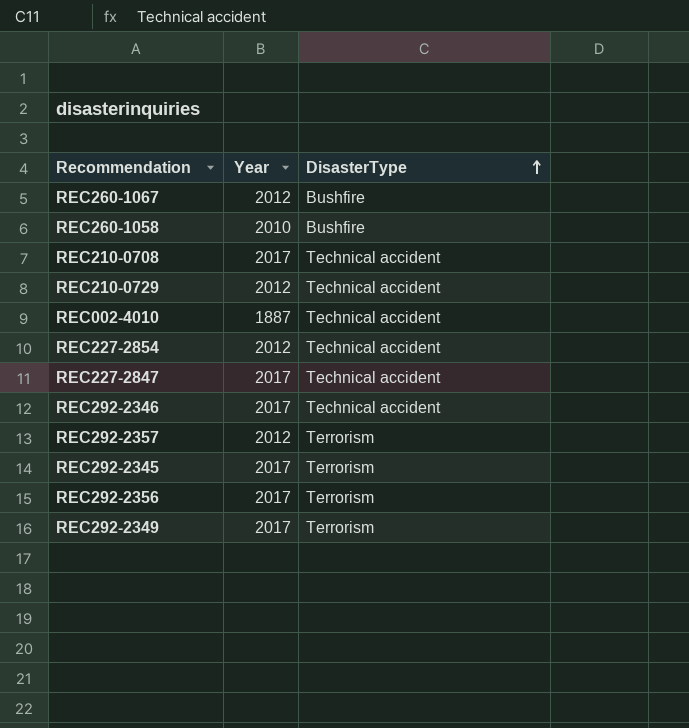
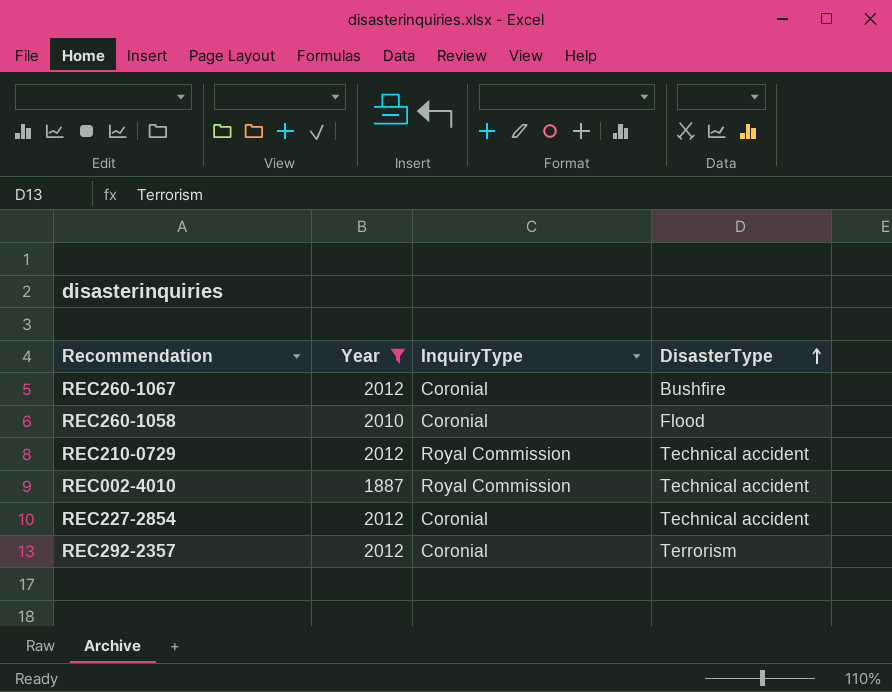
filter: none -> Year != 2017
column InquiryType | position: none -> 3
REC260-1058 | DisasterType: Bushfire -> Flood

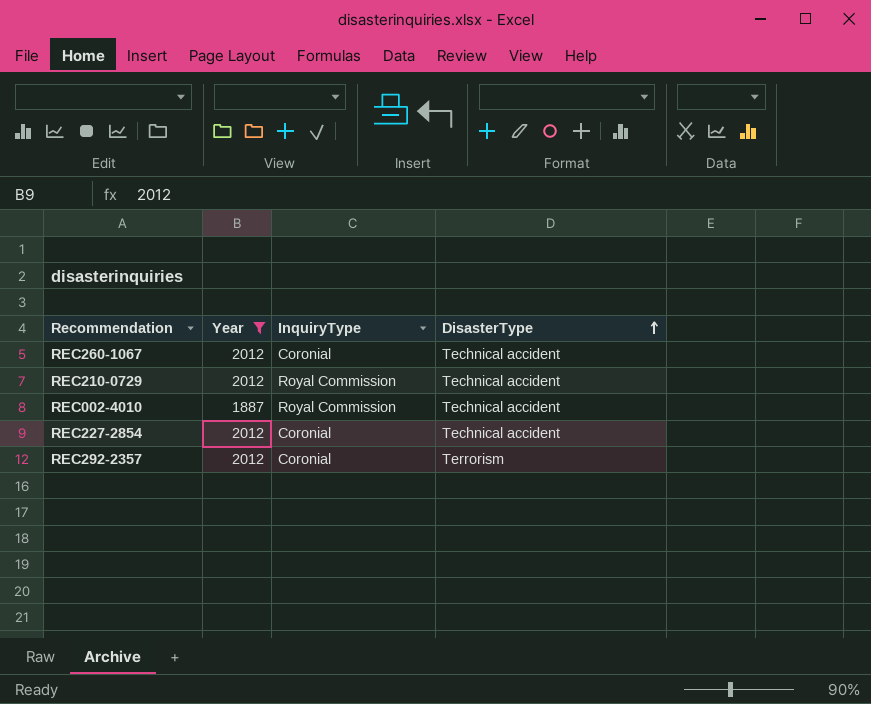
row REC260-1058: 2010 | Coronial | Flood -> none
REC260-1067 | DisasterType: Bushfire -> Technical accident

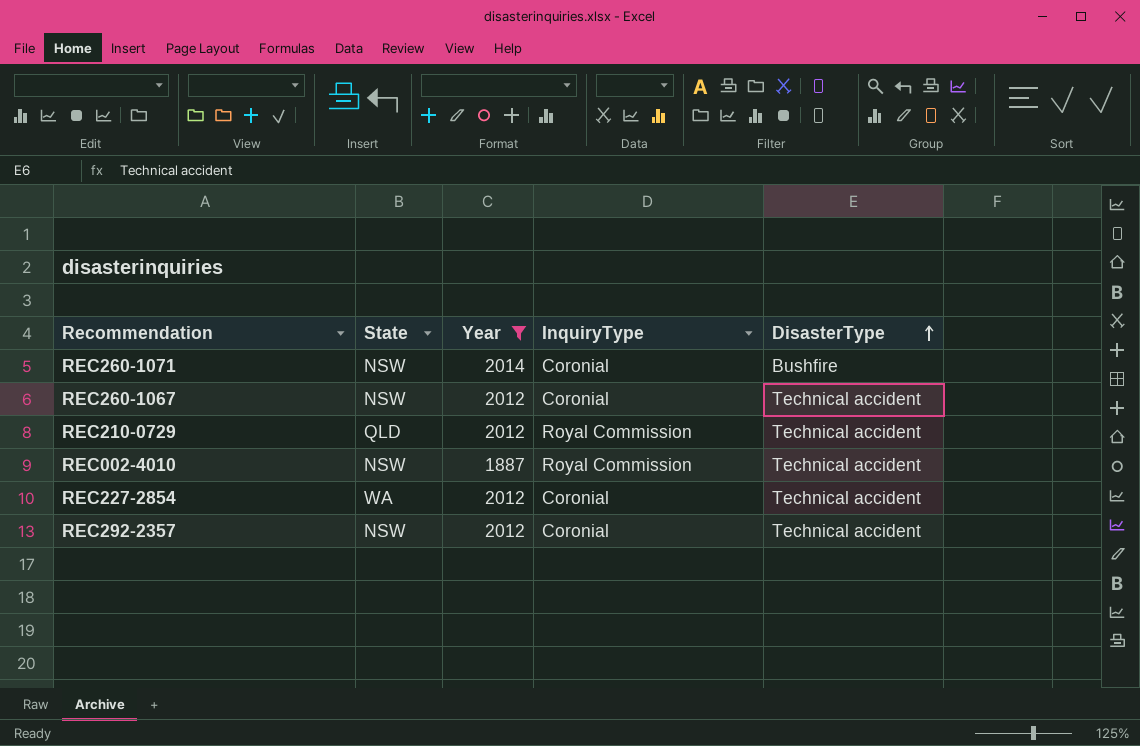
column State | position: none -> 2
row REC260-1071: none -> NSW | 2014 | Coronial | Bushfire
REC292-2357 | DisasterType: Terrorism -> Technical accident

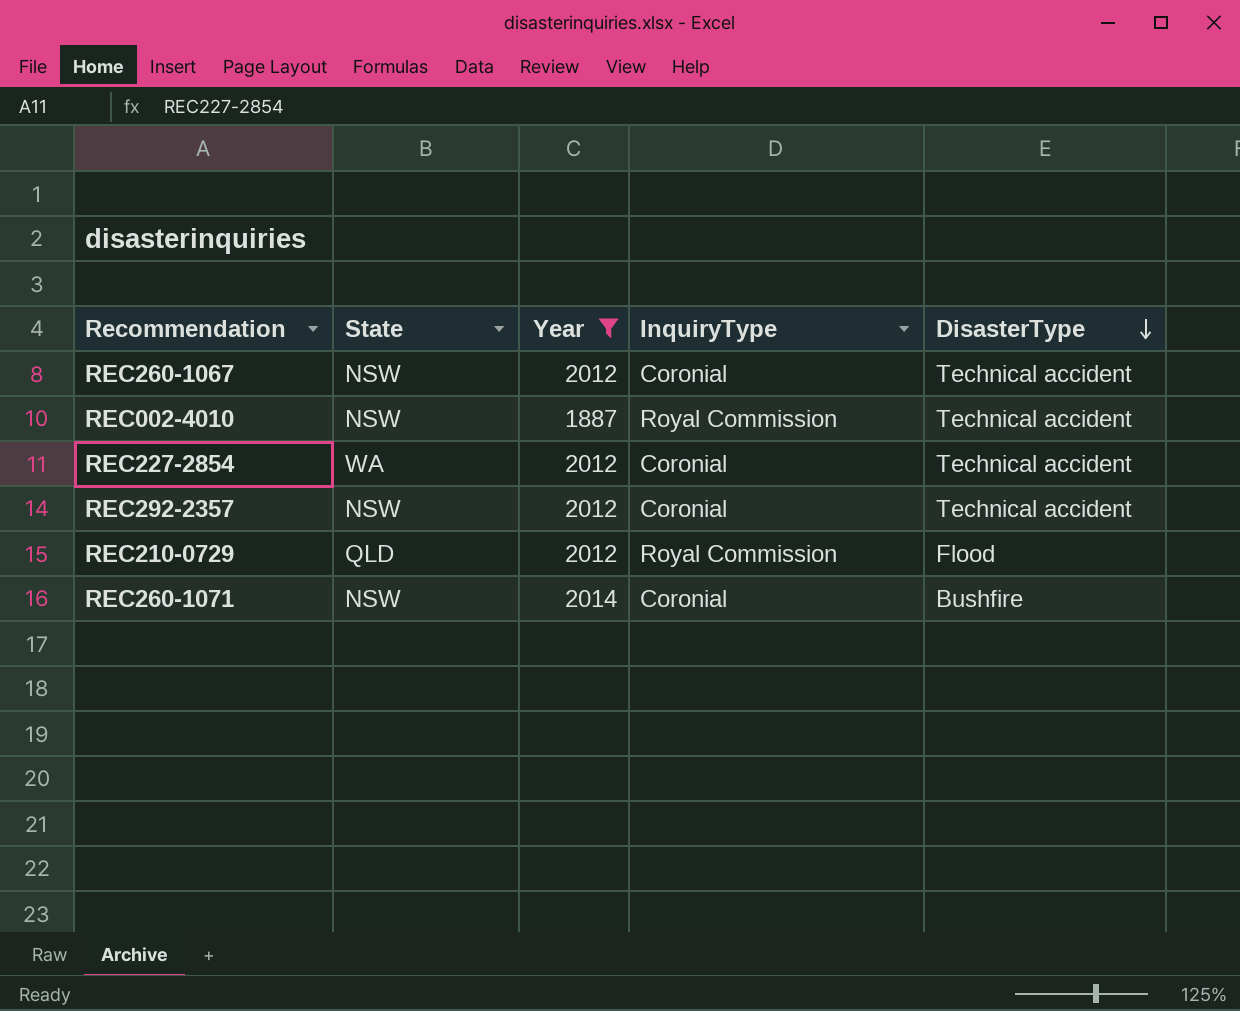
row order: DisasterType ascending -> DisasterType descending
REC210-0729 | DisasterType: Technical accident -> Flood

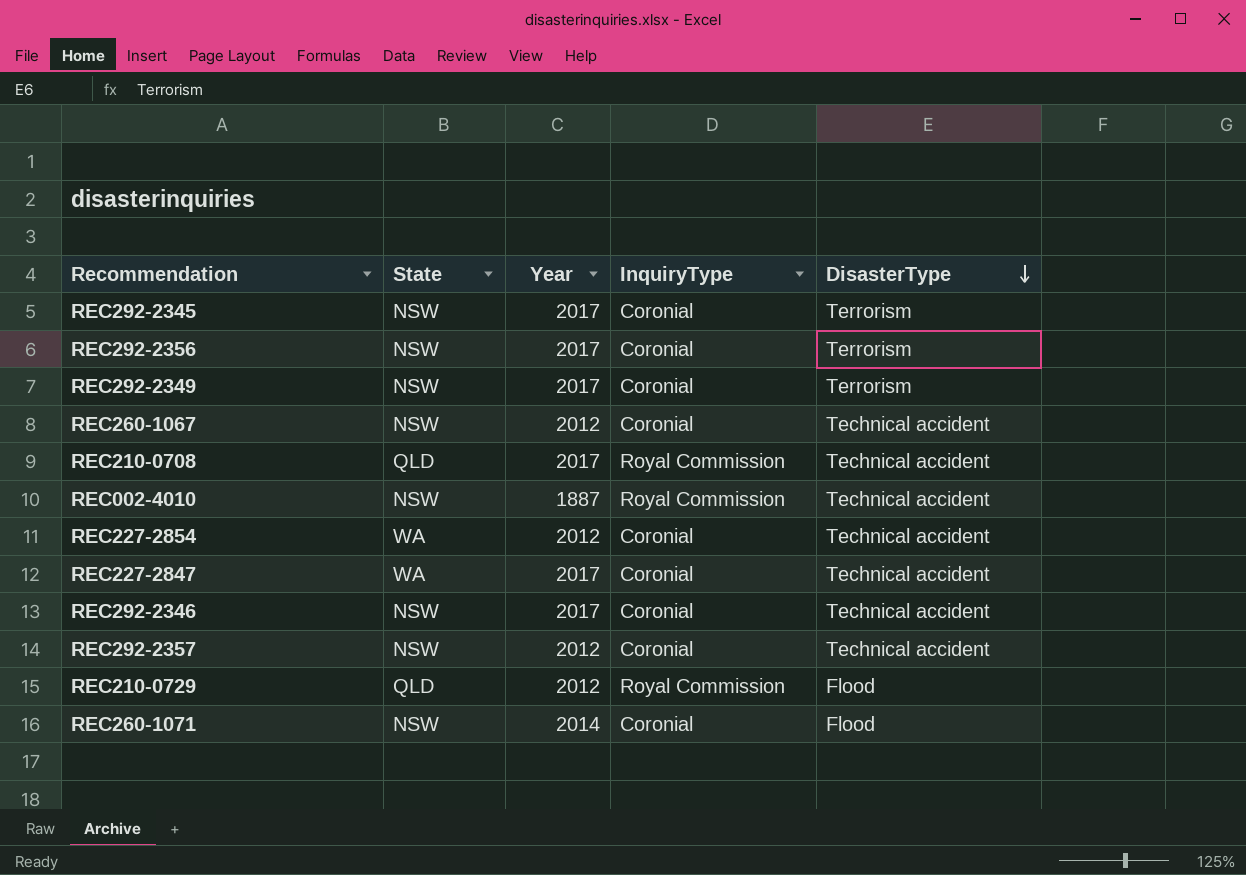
filter: Year != 2017 -> none
REC260-1071 | DisasterType: Bushfire -> Flood

